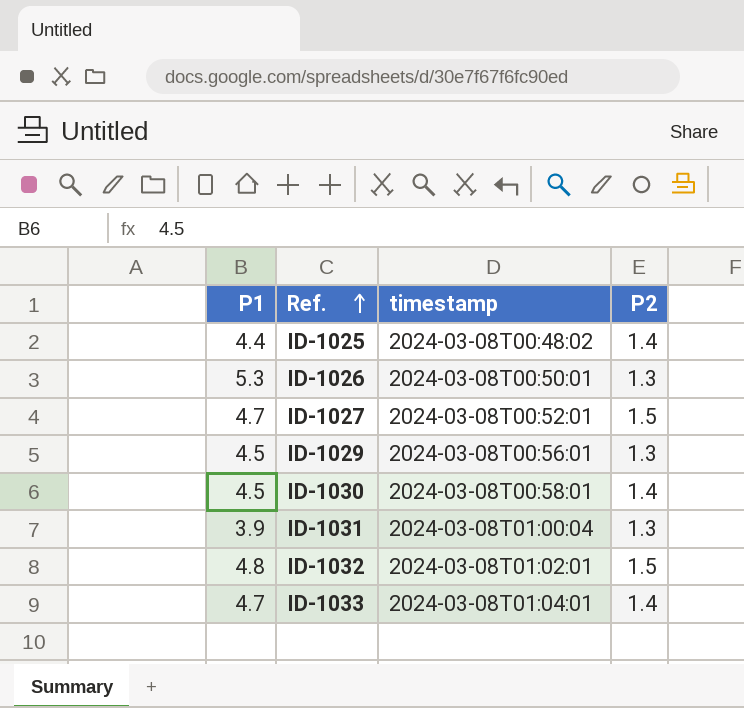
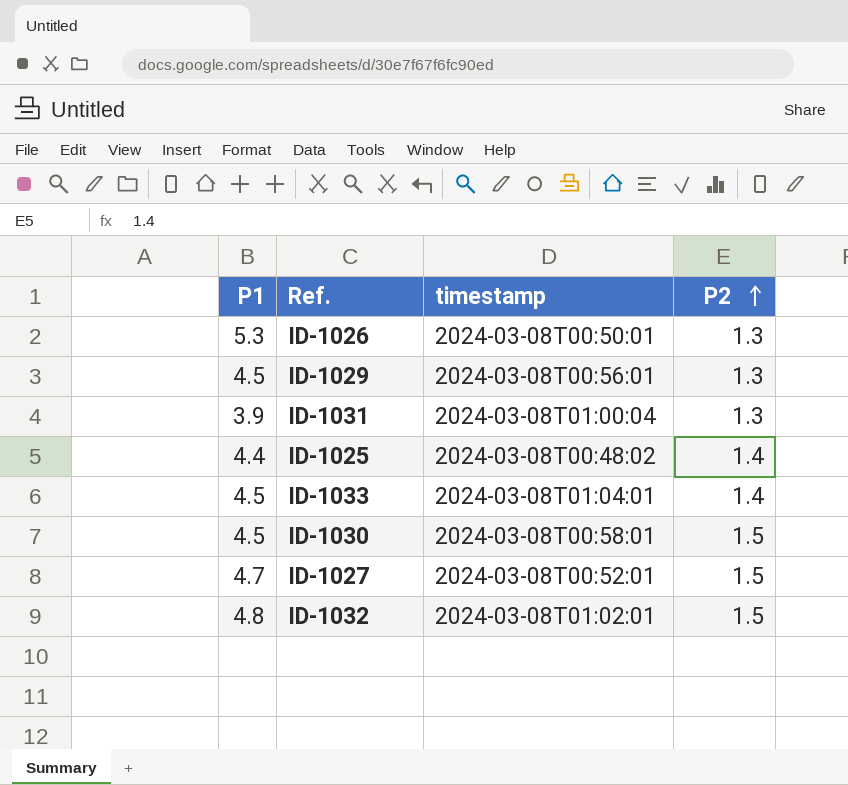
row order: Ref. ascending -> P2 ascending
ID-1033 | P1: 4.7 -> 4.5
ID-1030 | P2: 1.4 -> 1.5

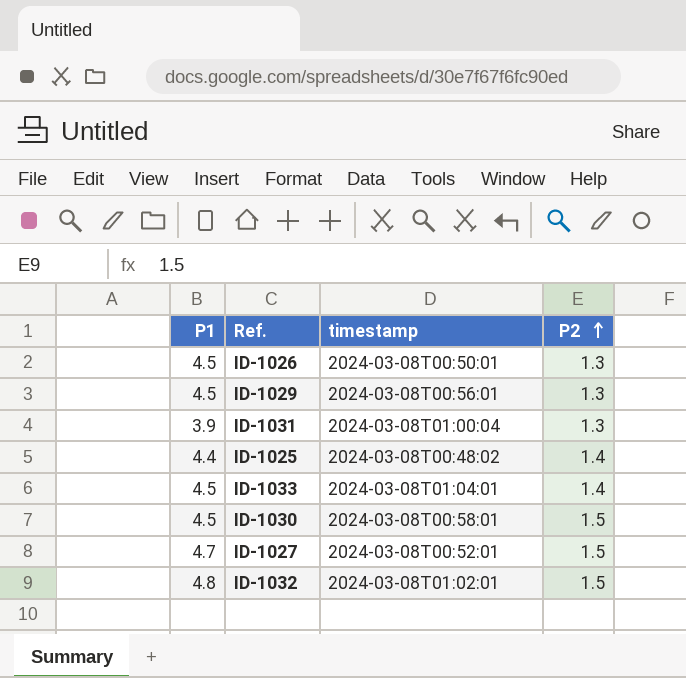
ID-1026 | P1: 5.3 -> 4.5

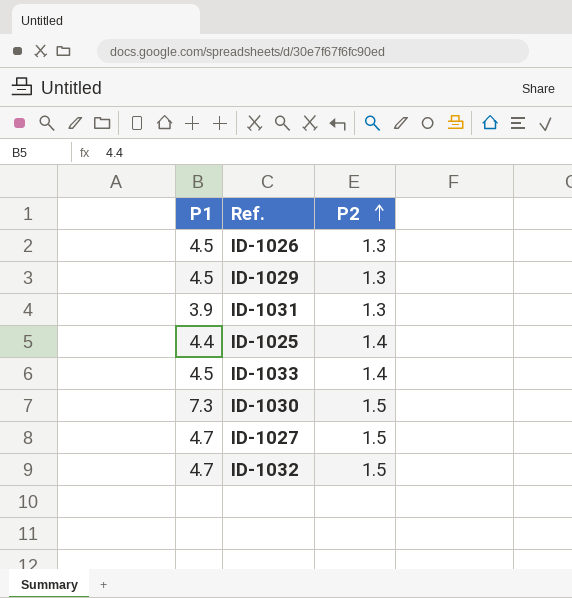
column timestamp | position: 3 -> none
ID-1030 | P1: 4.5 -> 7.3
ID-1032 | P1: 4.8 -> 4.7

